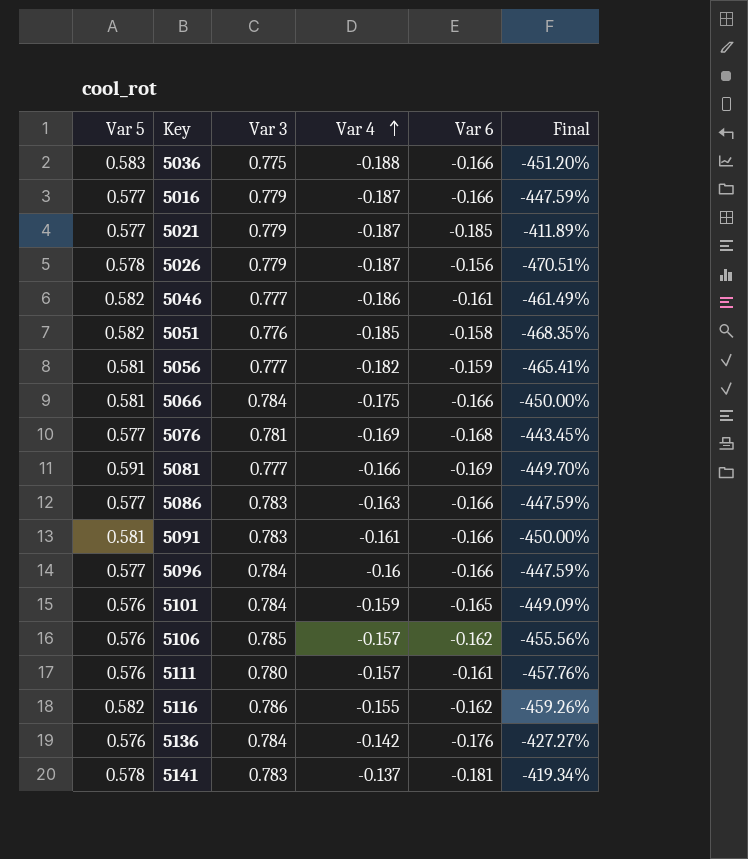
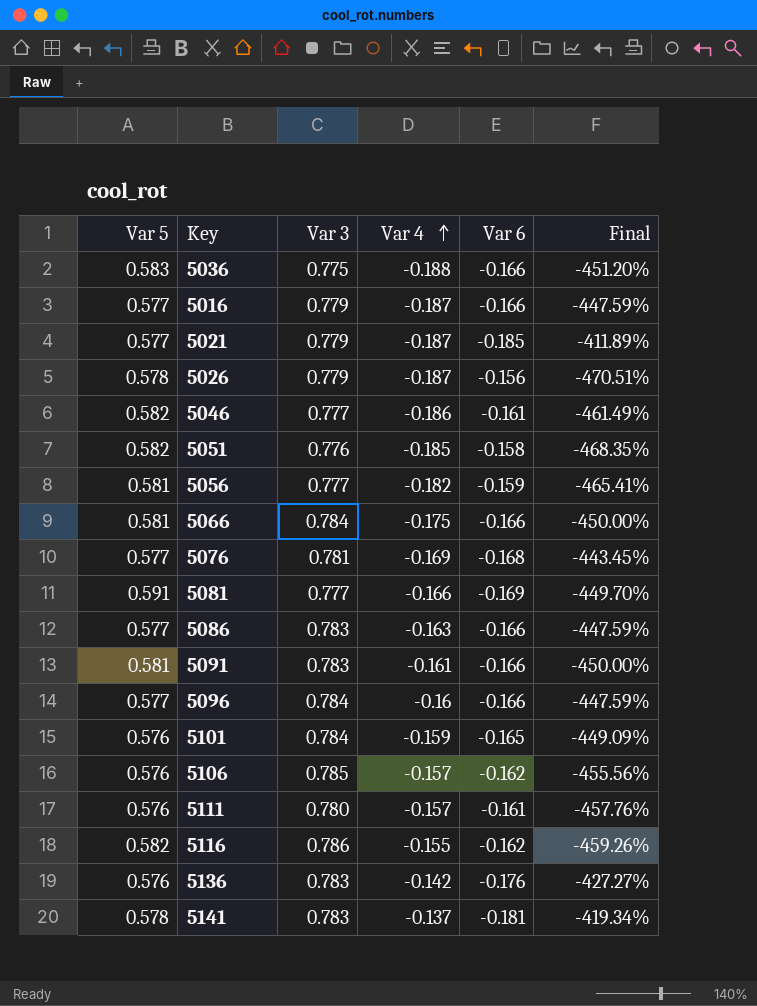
5136 | Var 3: 0.784 -> 0.783

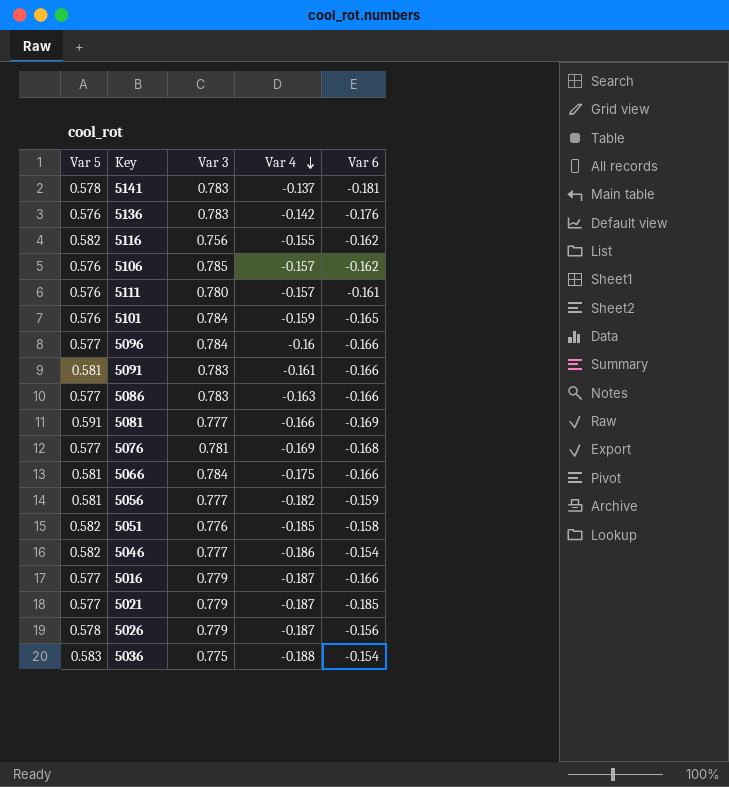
row order: Var 4 ascending -> Var 4 descending
column Final | formula: ([Var 5] - [Var 6]) / [Var 6] -> none
5116 | Var 3: 0.786 -> 0.756
5046 | Var 6: -0.161 -> -0.154
5036 | Var 6: -0.166 -> -0.154

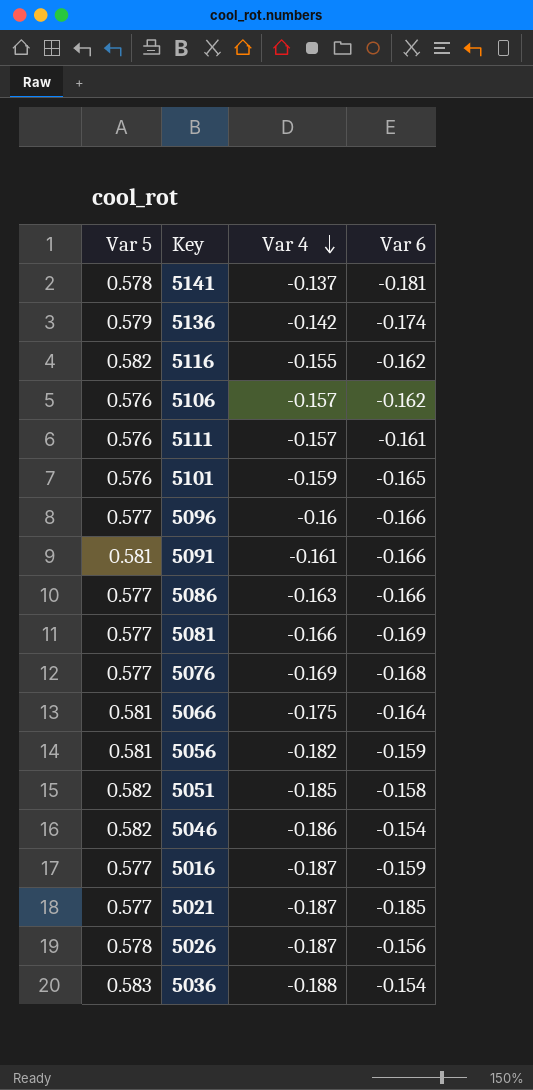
column Var 3 | position: 3 -> none
5136 | Var 5: 0.576 -> 0.579
5136 | Var 6: -0.176 -> -0.174
5081 | Var 5: 0.591 -> 0.577
5066 | Var 6: -0.166 -> -0.164
5016 | Var 6: -0.166 -> -0.159

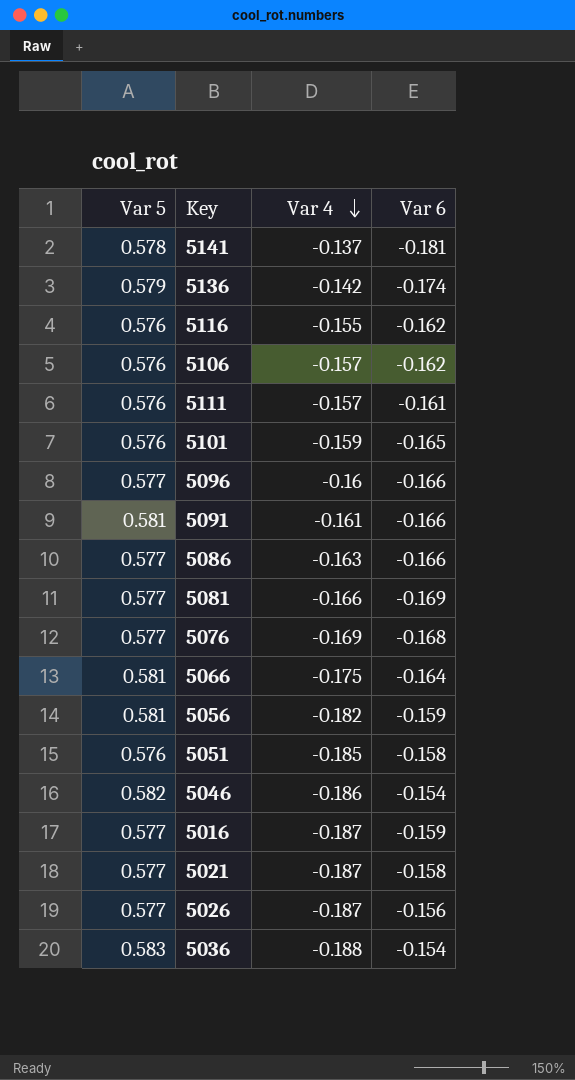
5116 | Var 5: 0.582 -> 0.576
5051 | Var 5: 0.582 -> 0.576
5021 | Var 6: -0.185 -> -0.158
5026 | Var 5: 0.578 -> 0.577

